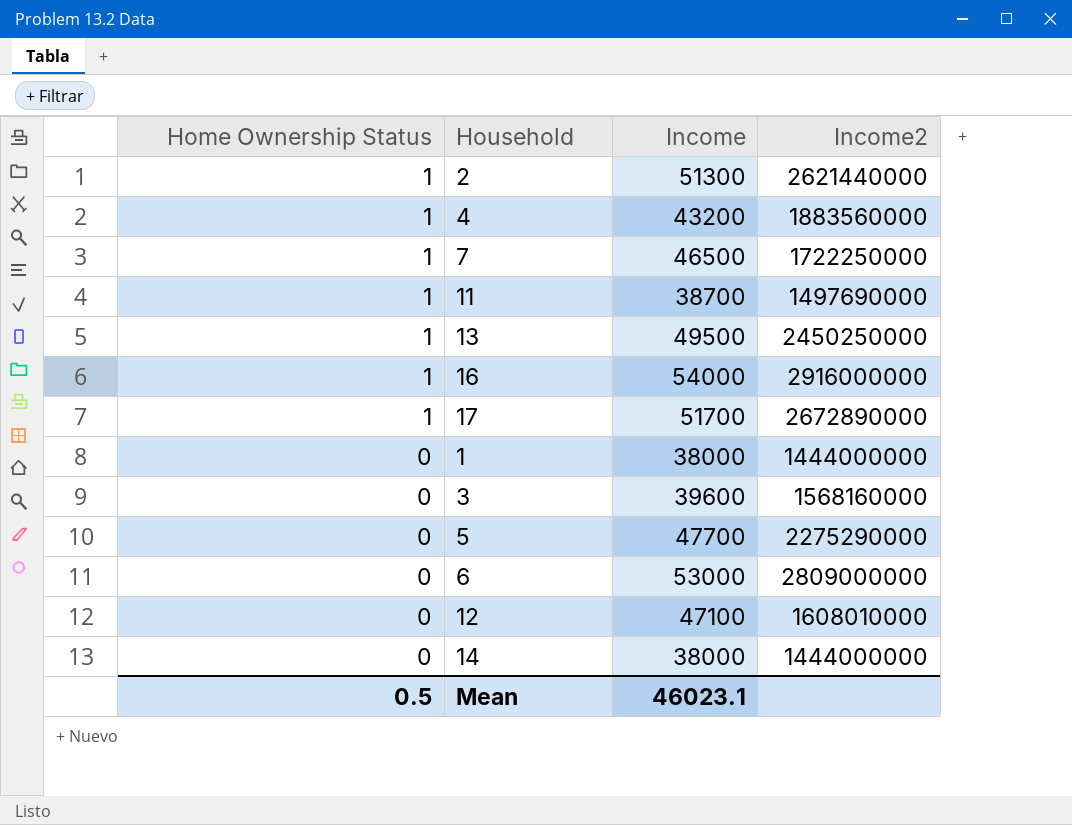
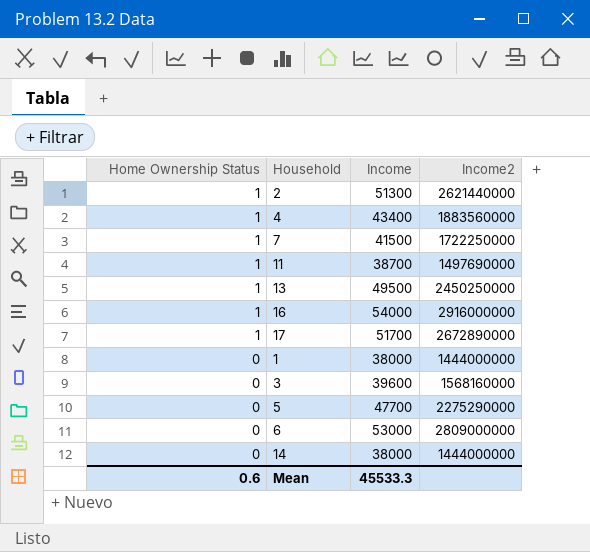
row 12: 0 | 47100 | 1608010000 -> none
4 | Income: 43200 -> 43400
7 | Income: 46500 -> 41500
Mean | Home Ownership Status: 0.5 -> 0.6
Mean | Income: 46023.1 -> 45533.3

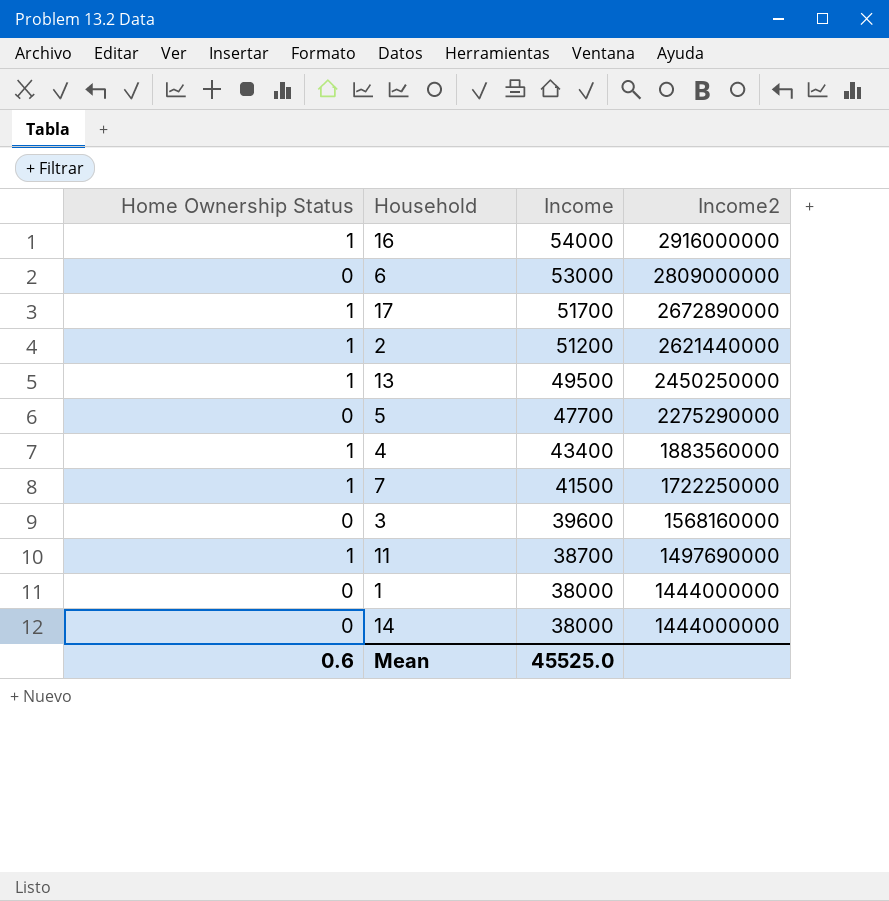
row order: Home Ownership Status descending -> Income descending
2 | Income: 51300 -> 51200
Mean | Income: 45533.3 -> 45525.0

